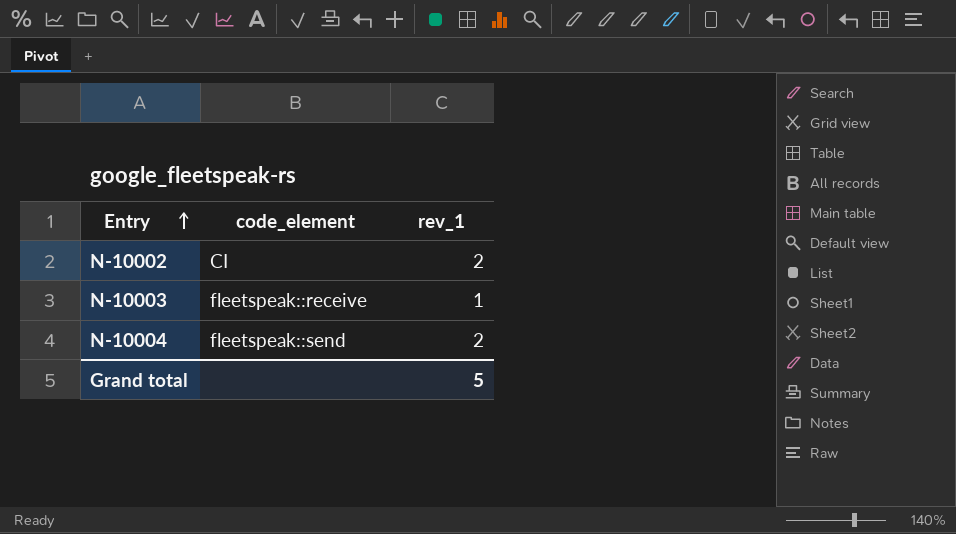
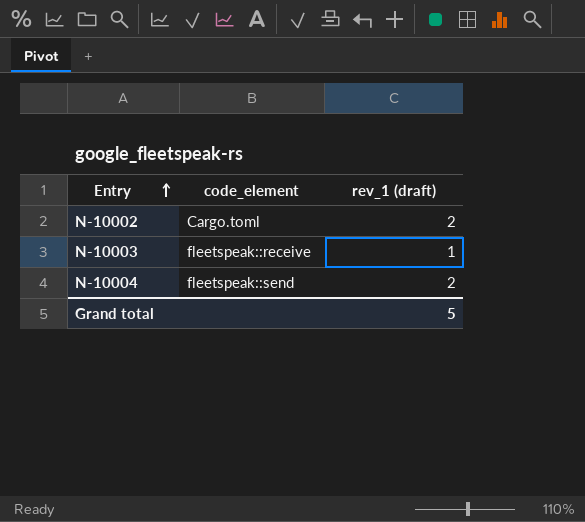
column name: rev_1 -> rev_1 (draft)
N-10002 | code_element: CI -> Cargo.toml

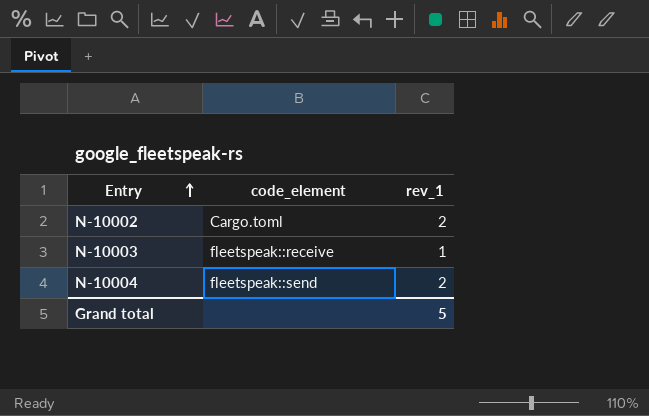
column name: rev_1 (draft) -> rev_1

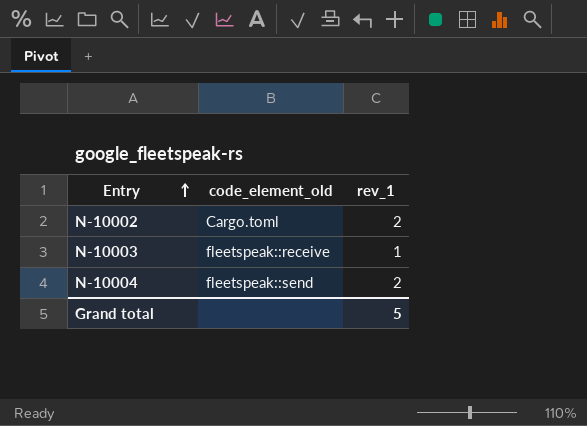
column name: code_element -> code_element_old

